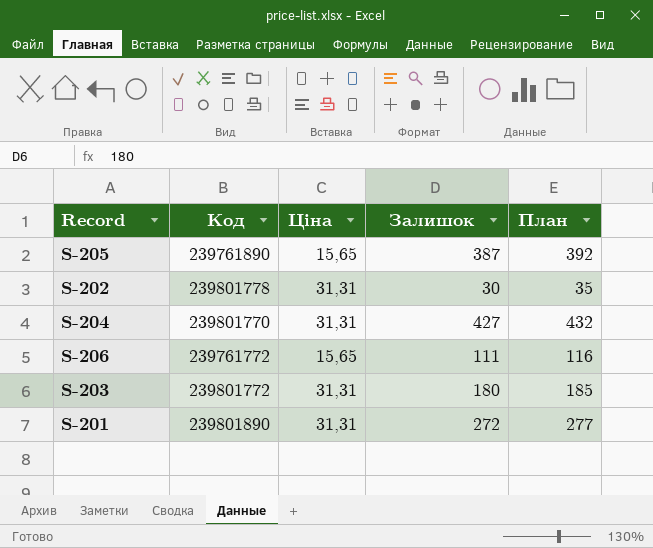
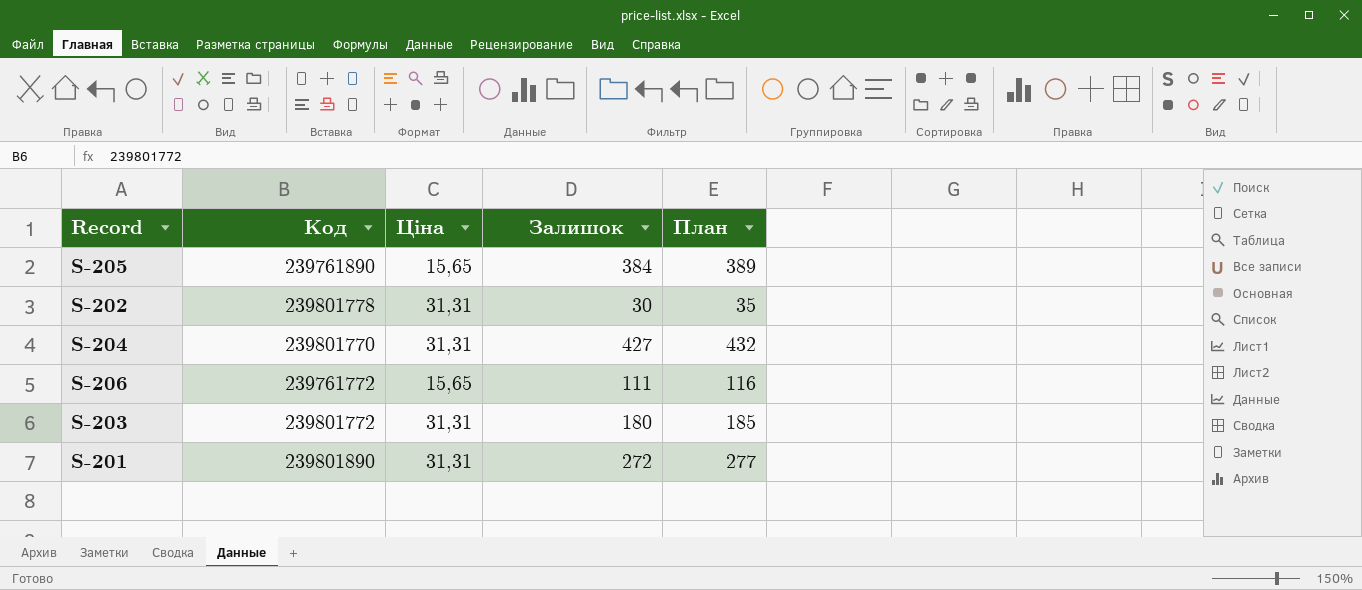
S-205 | Залишок: 387 -> 384
S-205 | План: 392 -> 389

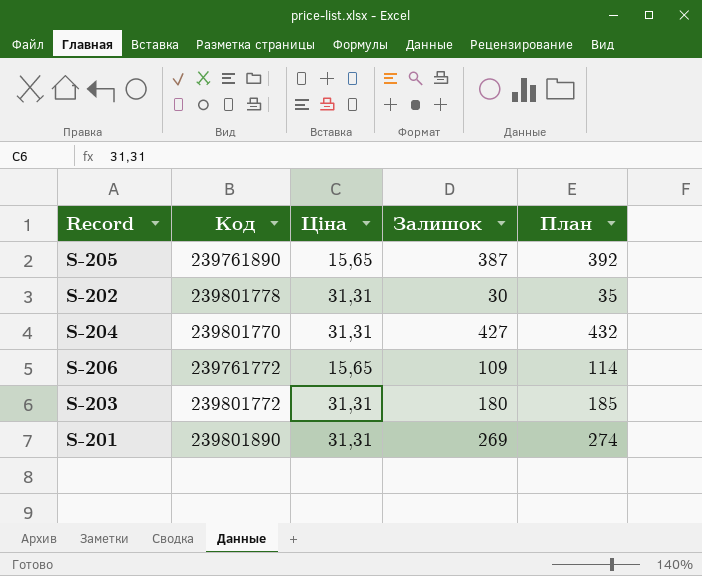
S-205 | Залишок: 384 -> 387
S-205 | План: 389 -> 392
S-206 | Залишок: 111 -> 109
S-206 | План: 116 -> 114
S-201 | Залишок: 272 -> 269
S-201 | План: 277 -> 274

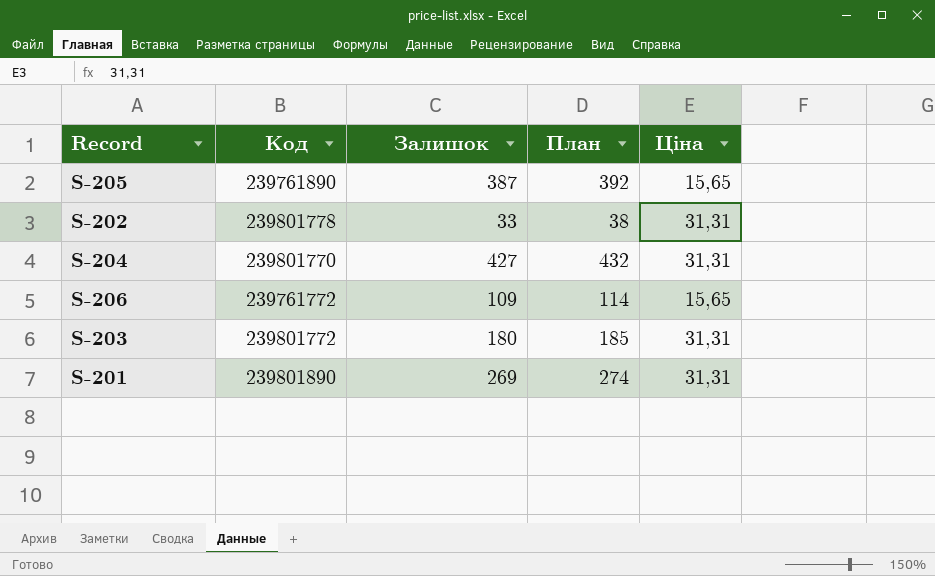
column Ціна | position: 3 -> 5
S-202 | Залишок: 30 -> 33
S-202 | План: 35 -> 38

